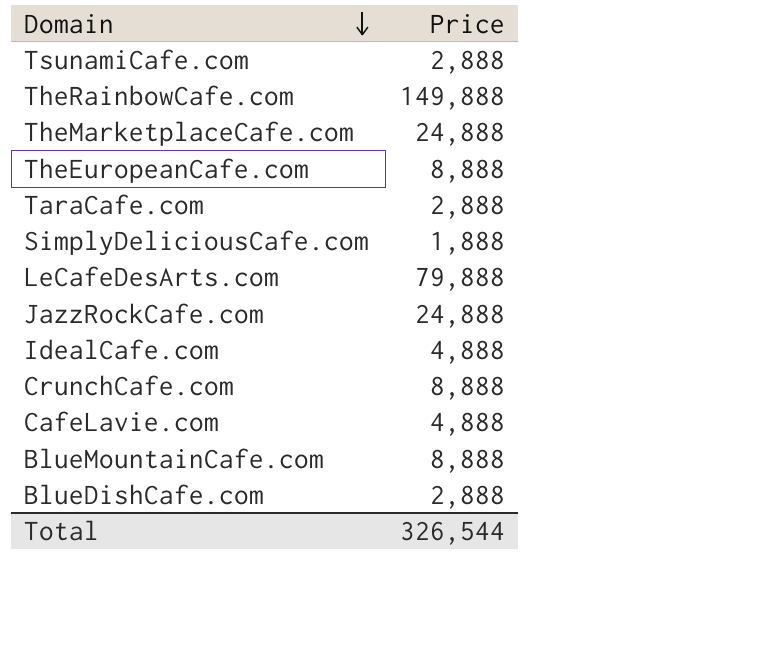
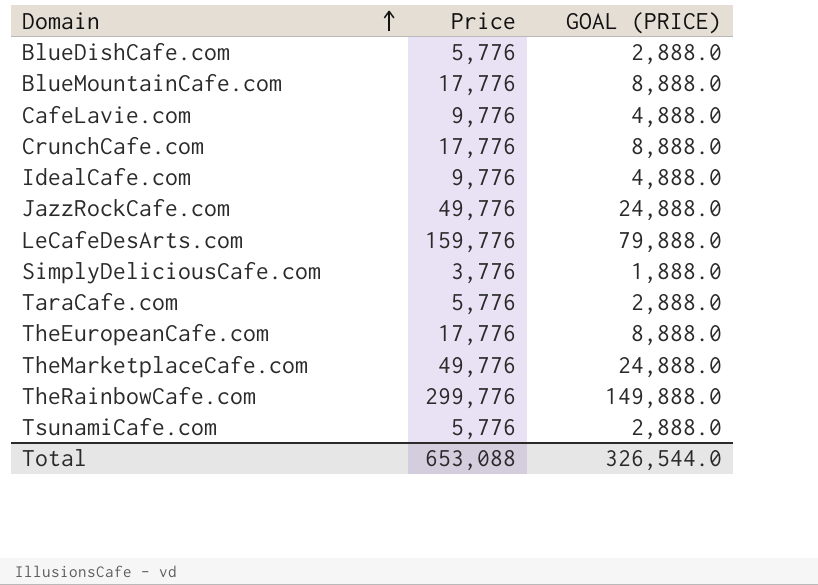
row order: Domain descending -> Domain ascending
column GOAL (PRICE) | formula: none -> [Price] * 0.5
BlueDishCafe.com | Price: 2,888 -> 5,776
BlueMountainCafe.com | Price: 8,888 -> 17,776
CafeLavie.com | Price: 4,888 -> 9,776
CrunchCafe.com | Price: 8,888 -> 17,776
IdealCafe.com | Price: 4,888 -> 9,776
JazzRockCafe.com | Price: 24,888 -> 49,776
LeCafeDesArts.com | Price: 79,888 -> 159,776
SimplyDeliciousCafe.com | Price: 1,888 -> 3,776
TaraCafe.com | Price: 2,888 -> 5,776
TheEuropeanCafe.com | Price: 8,888 -> 17,776
TheMarketplaceCafe.com | Price: 24,888 -> 49,776
TheRainbowCafe.com | Price: 149,888 -> 299,776
TsunamiCafe.com | Price: 2,888 -> 5,776
Total | Price: 326,544 -> 653,088

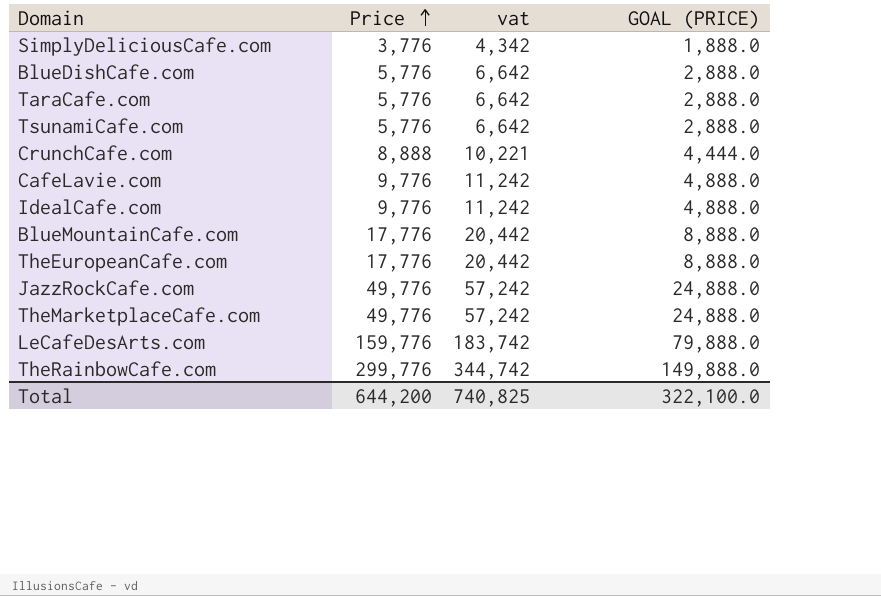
row order: Domain ascending -> Price ascending
column vat | formula: none -> [Price] * 1.15
CrunchCafe.com | Price: 17,776 -> 8,888
CrunchCafe.com | GOAL (PRICE): 8,888.0 -> 4,444.0
Total | Price: 653,088 -> 644,200
Total | GOAL (PRICE): 326,544.0 -> 322,100.0

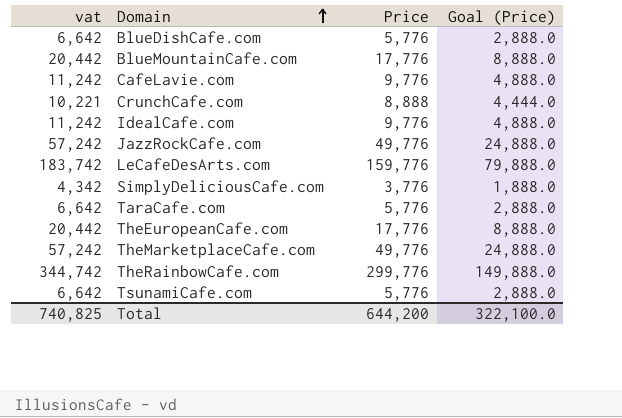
row order: Price ascending -> Domain ascending
column vat | position: 3 -> 1
column name: GOAL (PRICE) -> Goal (Price)

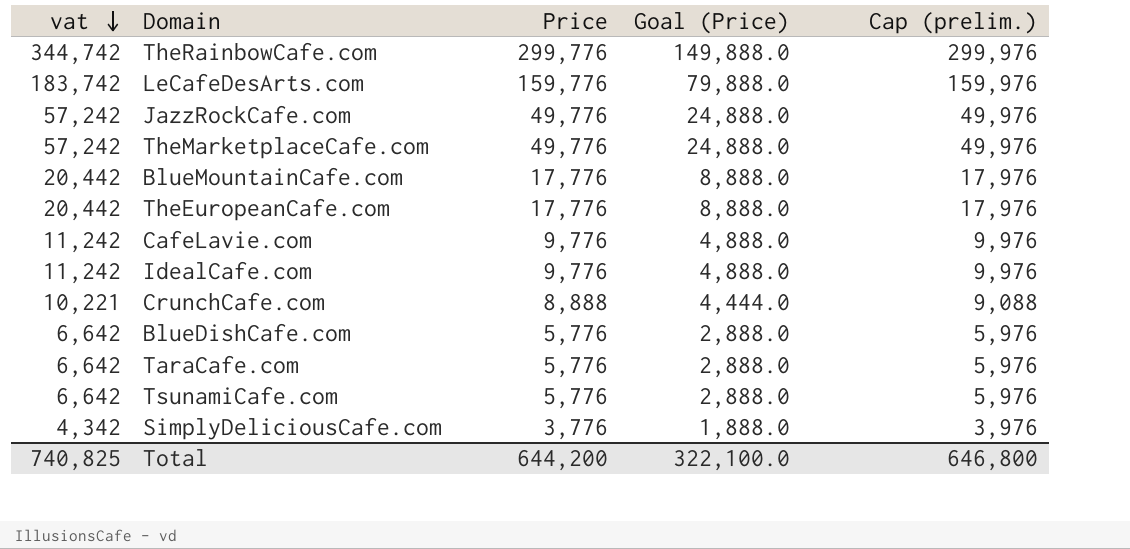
row order: Domain ascending -> vat descending
column Cap (prelim.) | formula: none -> [Price] + 200

